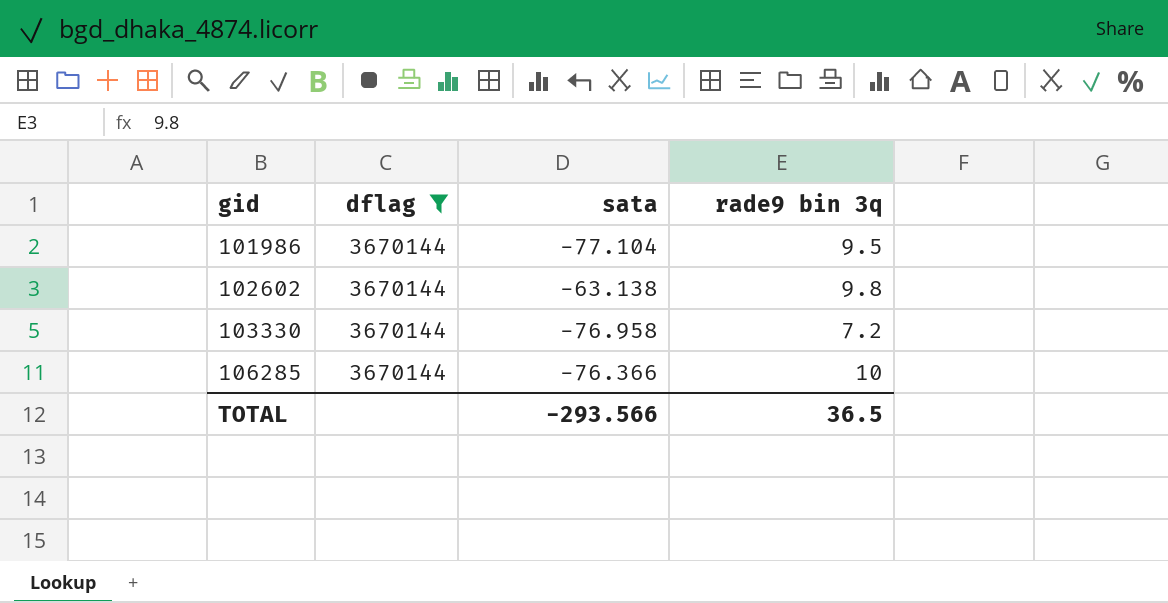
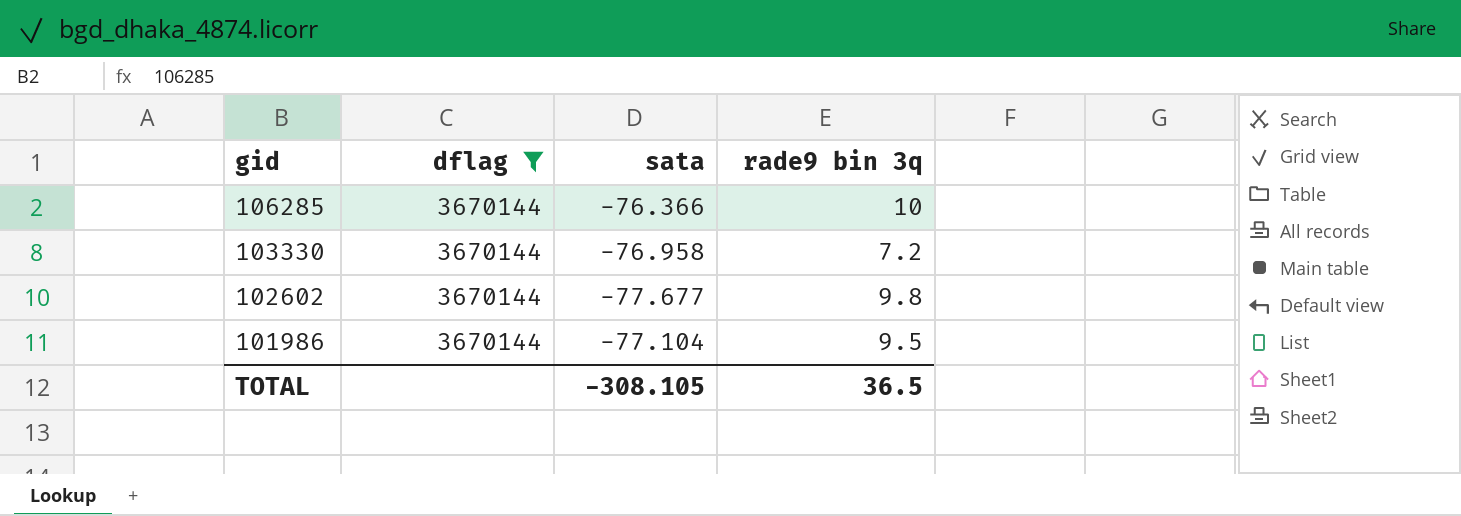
row order: gid ascending -> gid descending
102602 | sata: -63.138 -> -77.677
TOTAL | sata: -293.566 -> -308.105

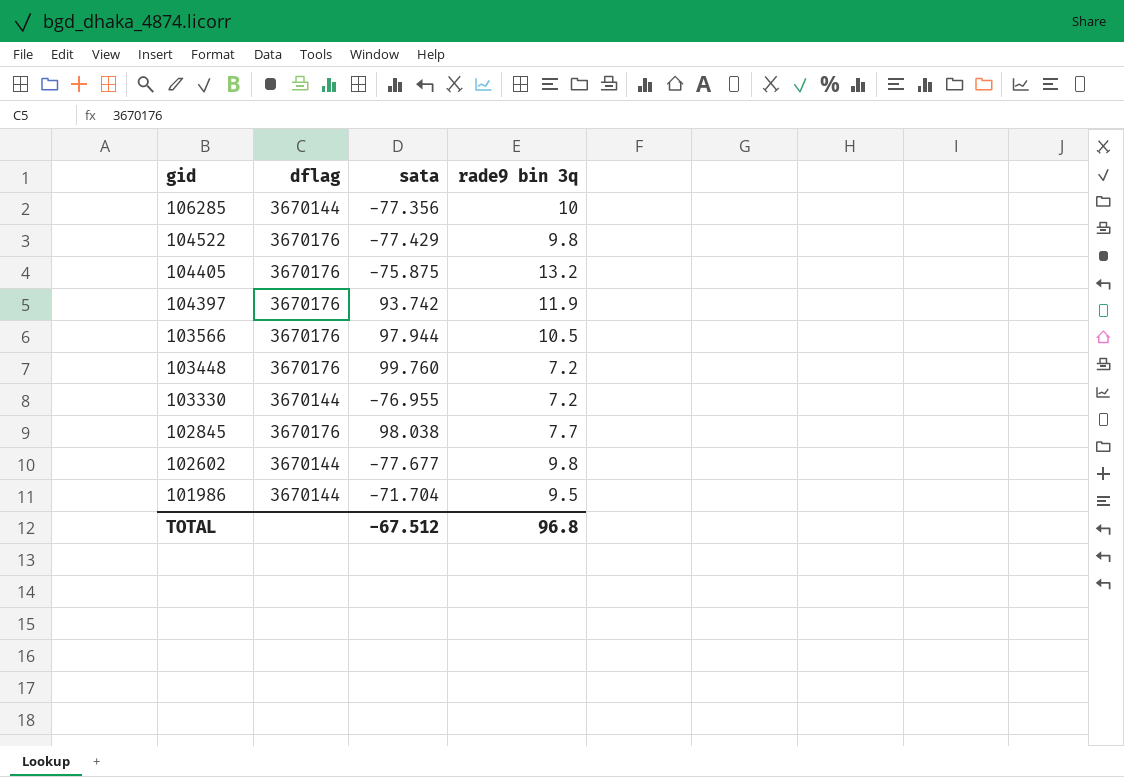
filter: dflag = 3670144 -> none
106285 | sata: -76.366 -> -77.356
103330 | sata: -76.958 -> -76.955
101986 | sata: -77.104 -> -71.704
TOTAL | sata: -308.105 -> -67.512
TOTAL | rade9 bin 3q: 36.5 -> 96.8

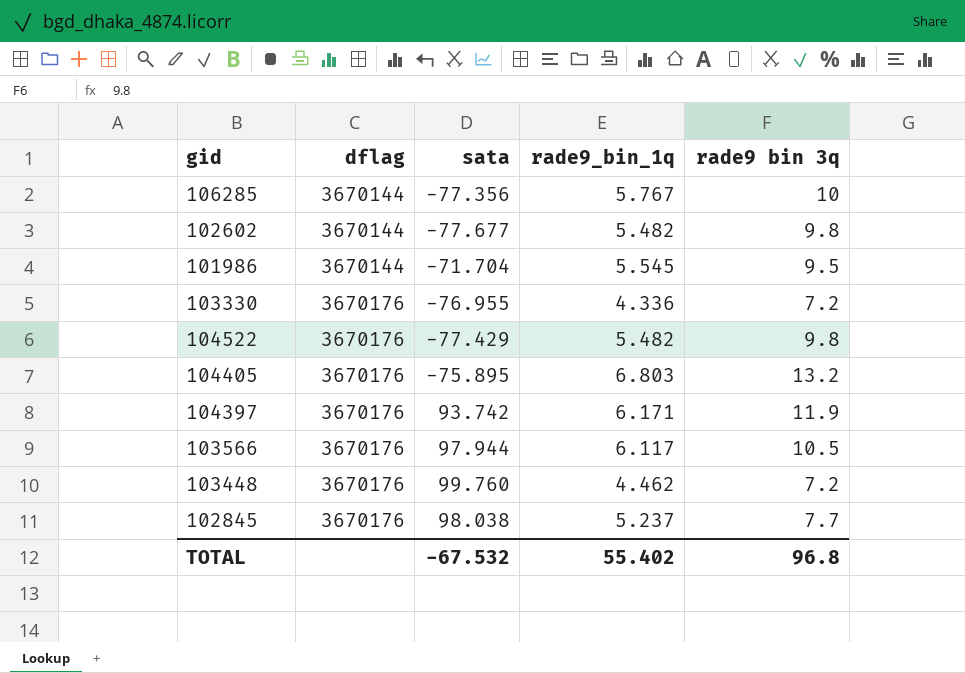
row order: gid descending -> dflag ascending
column rade9_bin_1q | position: none -> 4
103330 | dflag: 3670144 -> 3670176
104405 | sata: -75.875 -> -75.895
TOTAL | sata: -67.512 -> -67.532

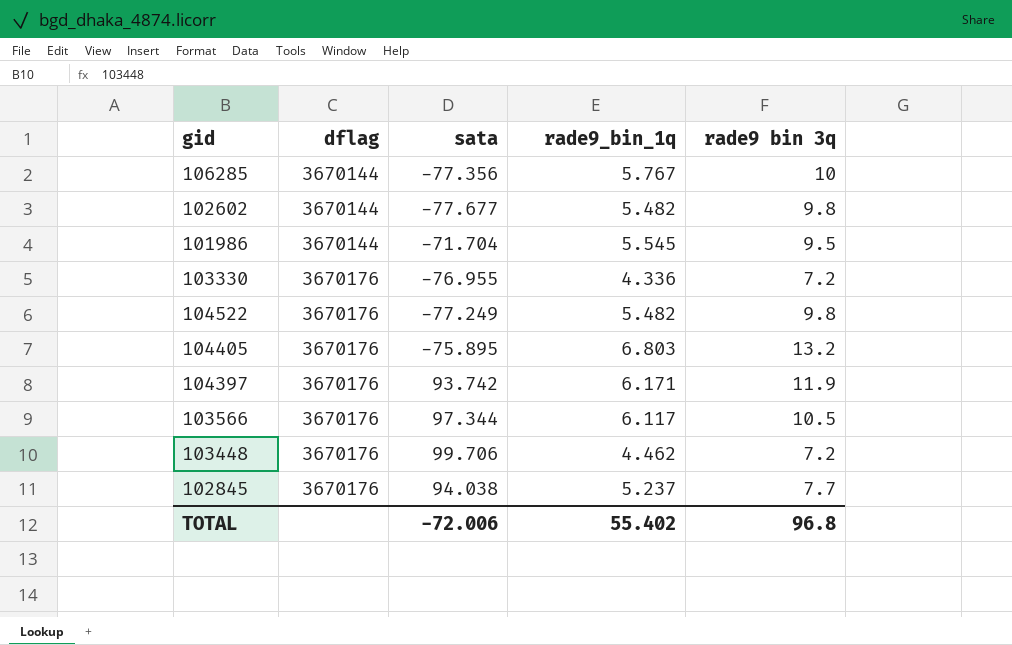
104522 | sata: -77.429 -> -77.249
103566 | sata: 97.944 -> 97.344
103448 | sata: 99.760 -> 99.706
102845 | sata: 98.038 -> 94.038
TOTAL | sata: -67.532 -> -72.006

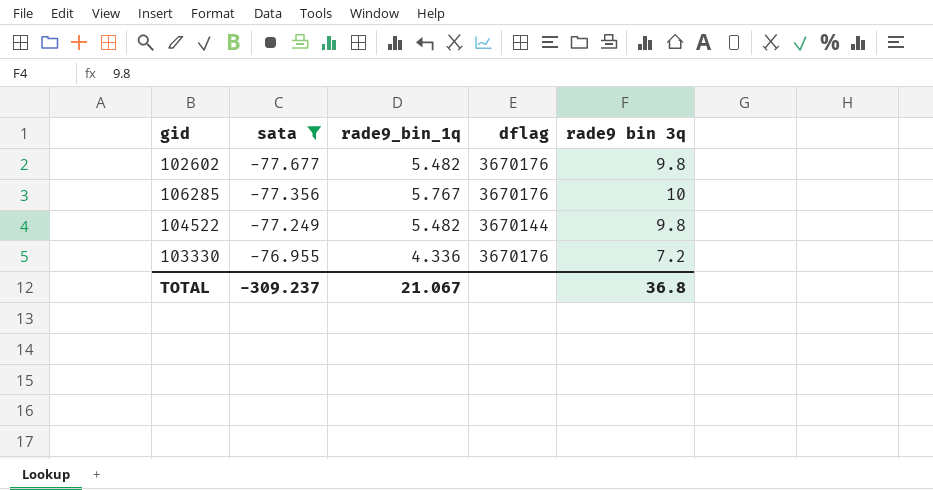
filter: none -> sata <= -76.955
row order: dflag ascending -> sata ascending
column dflag | position: 2 -> 4
102602 | dflag: 3670144 -> 3670176
106285 | dflag: 3670144 -> 3670176
104522 | dflag: 3670176 -> 3670144
TOTAL | sata: -72.006 -> -309.237
TOTAL | rade9_bin_1q: 55.402 -> 21.067
TOTAL | rade9 bin 3q: 96.8 -> 36.8

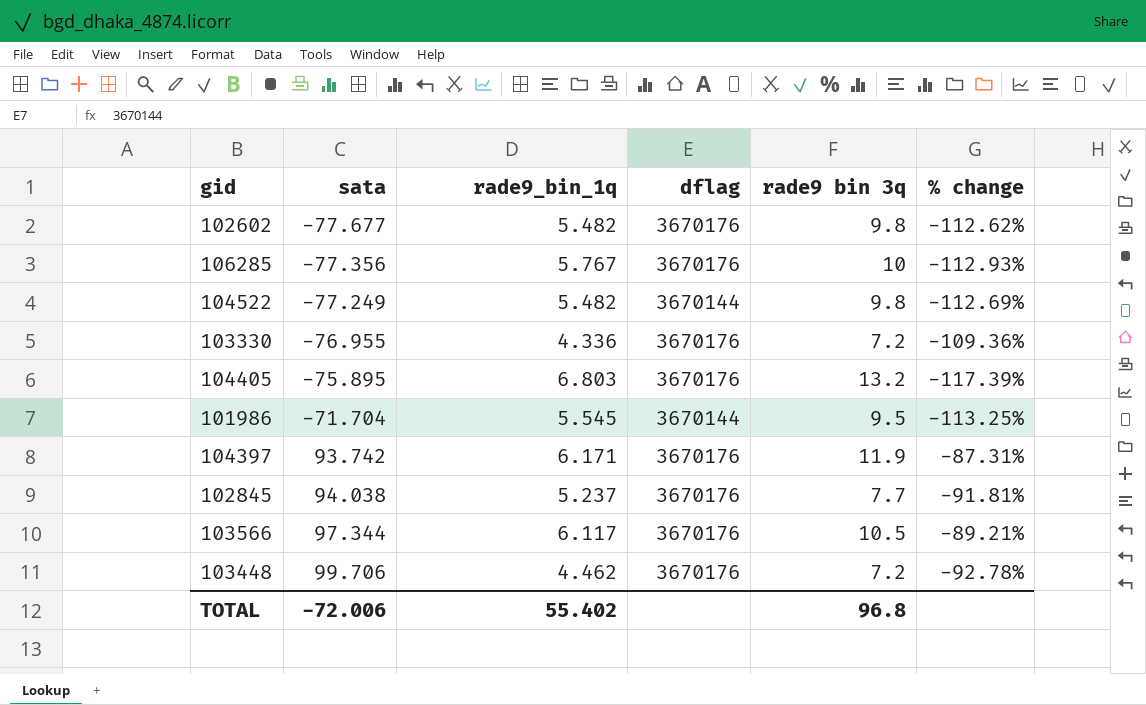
filter: sata <= -76.955 -> none
column % change | formula: none -> ([rade9 bin 3q] - [sata]) / [sata]
TOTAL | sata: -309.237 -> -72.006
TOTAL | rade9_bin_1q: 21.067 -> 55.402
TOTAL | rade9 bin 3q: 36.8 -> 96.8

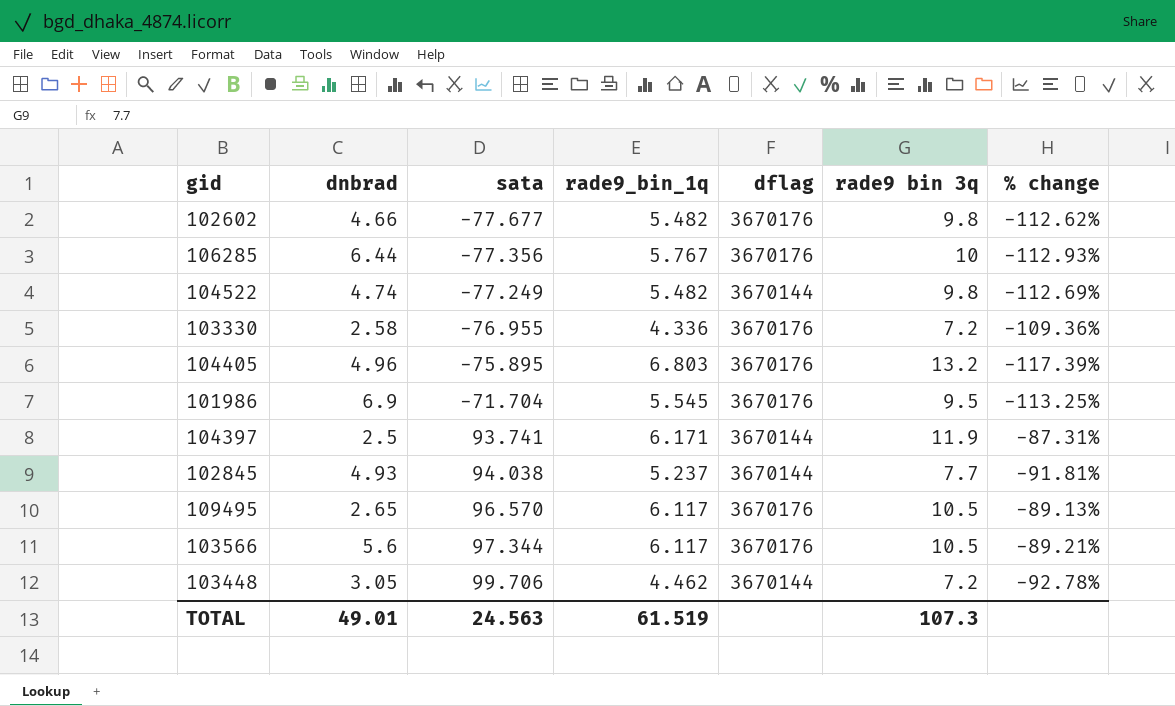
column dnbrad | position: none -> 2
101986 | dflag: 3670144 -> 3670176
104397 | sata: 93.742 -> 93.741
104397 | dflag: 3670176 -> 3670144
102845 | dflag: 3670176 -> 3670144
row 109495: none -> 2.65 | 96.570 | 6.117 | 3670176 | 10.5 | -89.13%
103448 | dflag: 3670176 -> 3670144
TOTAL | sata: -72.006 -> 24.563
TOTAL | rade9_bin_1q: 55.402 -> 61.519
TOTAL | rade9 bin 3q: 96.8 -> 107.3

